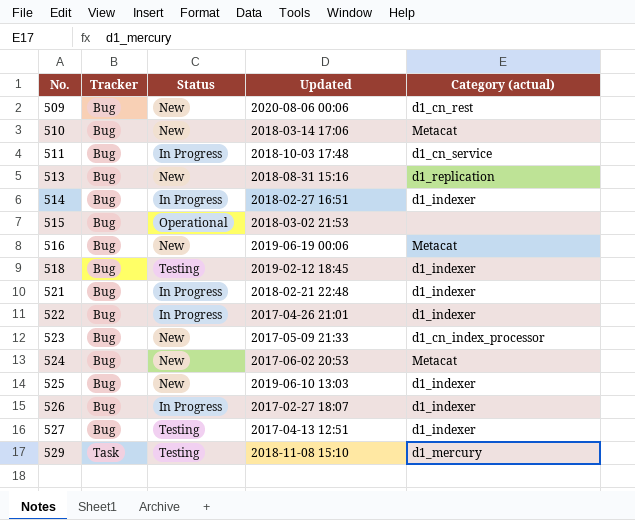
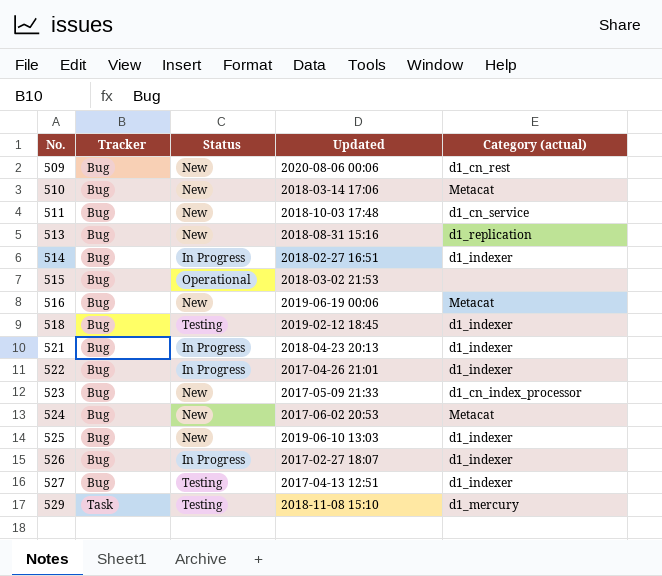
511 | Status: In Progress -> New
521 | Updated: 2018-02-21 22:48 -> 2018-04-23 20:13

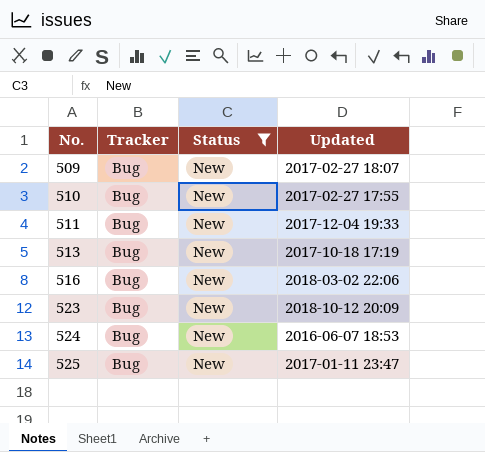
filter: none -> Status = New
column Category (actual) | position: 5 -> none
509 | Updated: 2020-08-06 00:06 -> 2017-02-27 18:07
510 | Updated: 2018-03-14 17:06 -> 2017-02-27 17:55
511 | Updated: 2018-10-03 17:48 -> 2017-12-04 19:33
513 | Updated: 2018-08-31 15:16 -> 2017-10-18 17:19
516 | Updated: 2019-06-19 00:06 -> 2018-03-02 22:06
523 | Updated: 2017-05-09 21:33 -> 2018-10-12 20:09
524 | Updated: 2017-06-02 20:53 -> 2016-06-07 18:53
525 | Updated: 2019-06-10 13:03 -> 2017-01-11 23:47

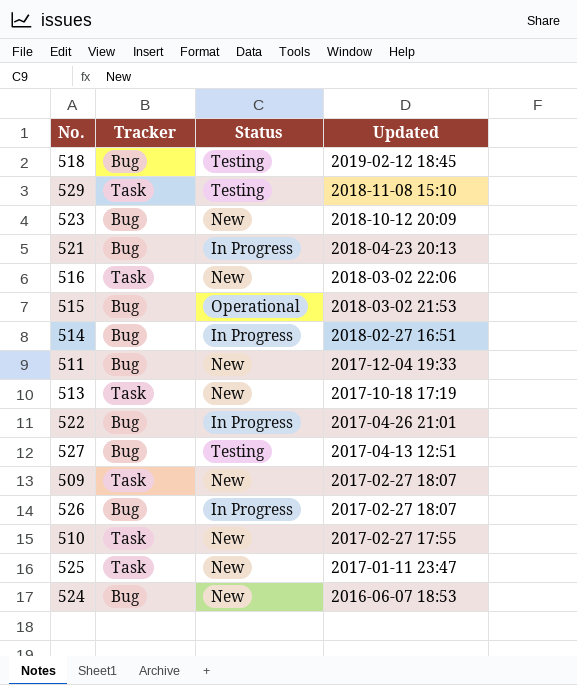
filter: Status = New -> none
row order: No. ascending -> Updated descending
516 | Tracker: Bug -> Task
513 | Tracker: Bug -> Task
509 | Tracker: Bug -> Task
510 | Tracker: Bug -> Task
525 | Tracker: Bug -> Task

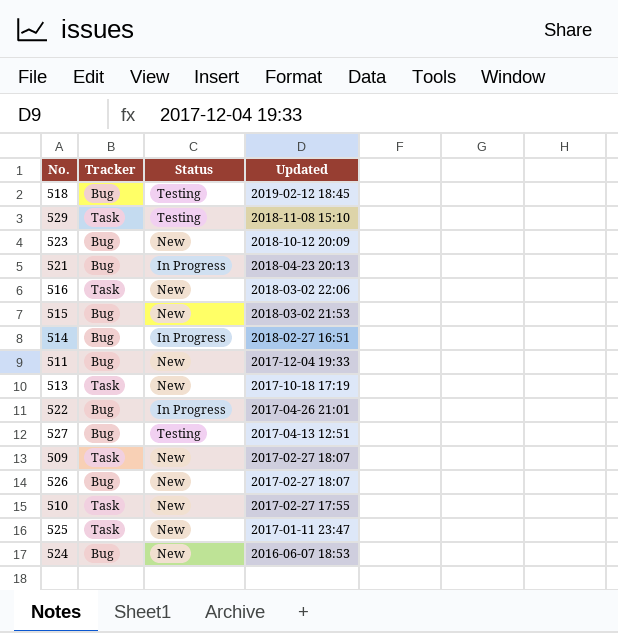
515 | Status: Operational -> New
526 | Status: In Progress -> New

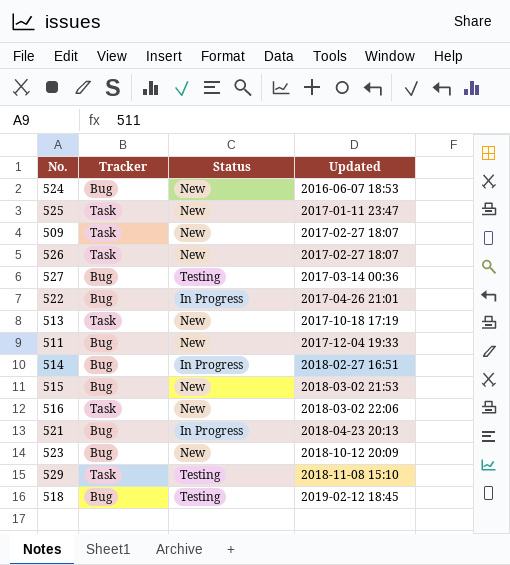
row order: Updated descending -> Updated ascending
row 510: Task | New | 2017-02-27 17:55 -> none
526 | Tracker: Bug -> Task
527 | Updated: 2017-04-13 12:51 -> 2017-03-14 00:36

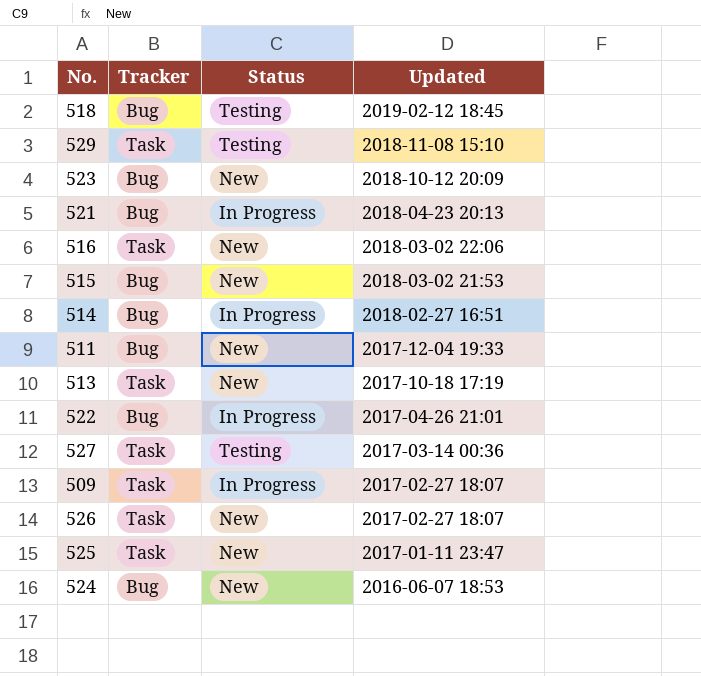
row order: Updated ascending -> Updated descending
527 | Tracker: Bug -> Task
509 | Status: New -> In Progress

